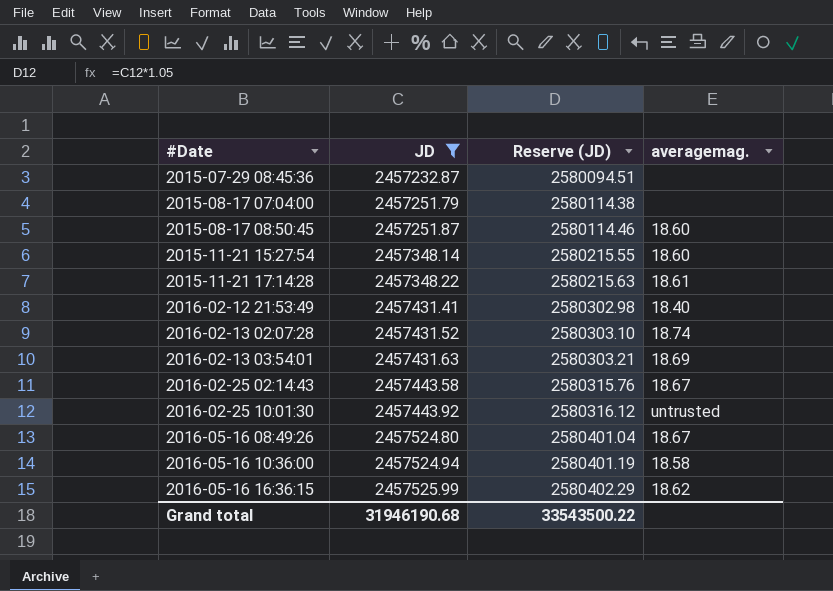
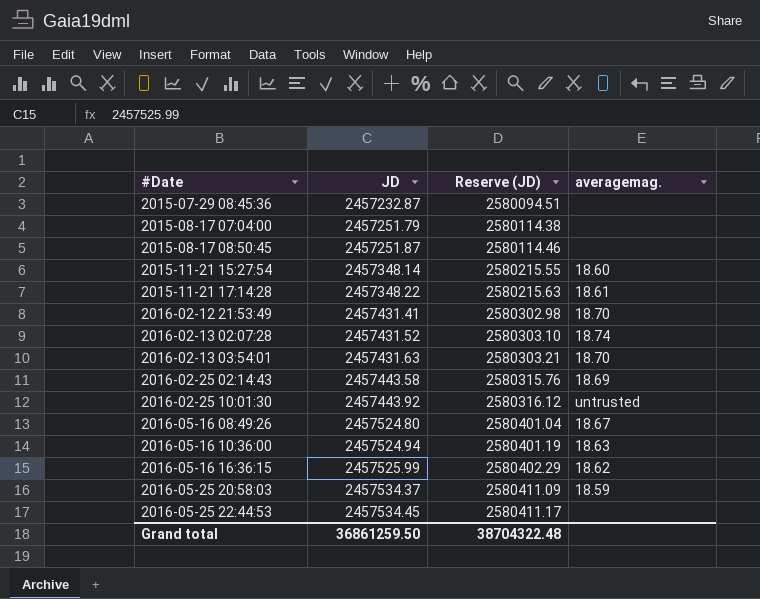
filter: JD <= 2457525.99 -> none
2015-08-17 08:50:45 | averagemag.: 18.60 -> none
2016-02-12 21:53:49 | averagemag.: 18.40 -> 18.70
2016-02-13 03:54:01 | averagemag.: 18.69 -> 18.70
2016-02-25 02:14:43 | averagemag.: 18.67 -> 18.69
2016-05-16 10:36:00 | averagemag.: 18.58 -> 18.63
Grand total | JD: 31946190.68 -> 36861259.50
Grand total | Reserve (JD): 33543500.22 -> 38704322.48

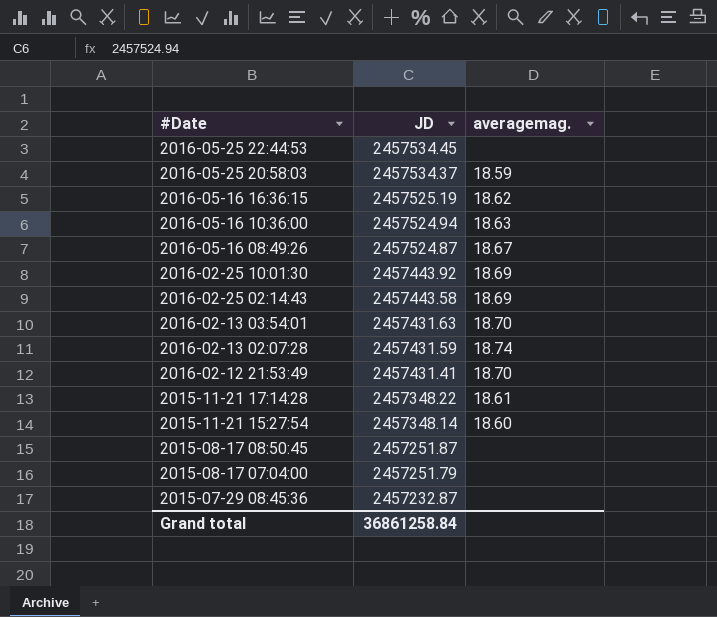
row order: #Date ascending -> #Date descending
column Reserve (JD) | formula: [JD] * 1.05 -> none
2016-05-16 16:36:15 | JD: 2457525.99 -> 2457525.19
2016-05-16 08:49:26 | JD: 2457524.80 -> 2457524.87
2016-02-25 10:01:30 | averagemag.: untrusted -> 18.69
2016-02-13 02:07:28 | JD: 2457431.52 -> 2457431.59
Grand total | JD: 36861259.50 -> 36861258.84

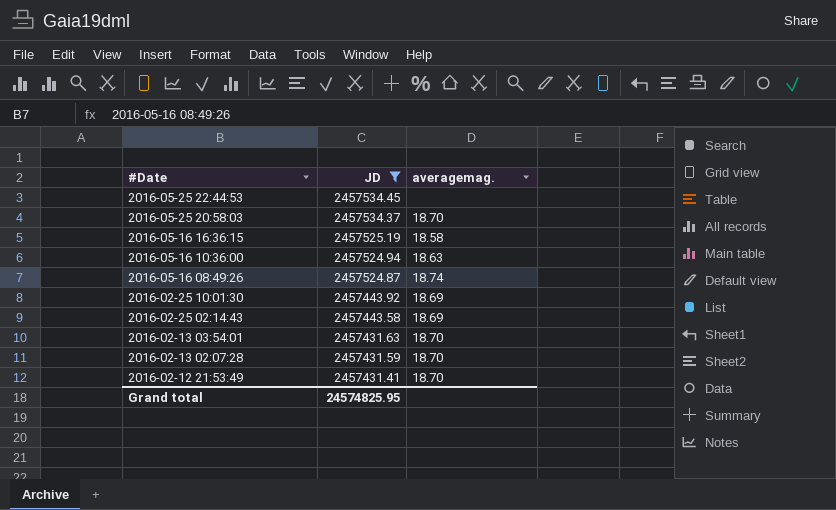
filter: none -> JD >= 2457431.41
2016-05-25 20:58:03 | averagemag.: 18.59 -> 18.70
2016-05-16 16:36:15 | averagemag.: 18.62 -> 18.58
2016-05-16 08:49:26 | averagemag.: 18.67 -> 18.74
2016-02-13 02:07:28 | averagemag.: 18.74 -> 18.70
Grand total | JD: 36861258.84 -> 24574825.95

